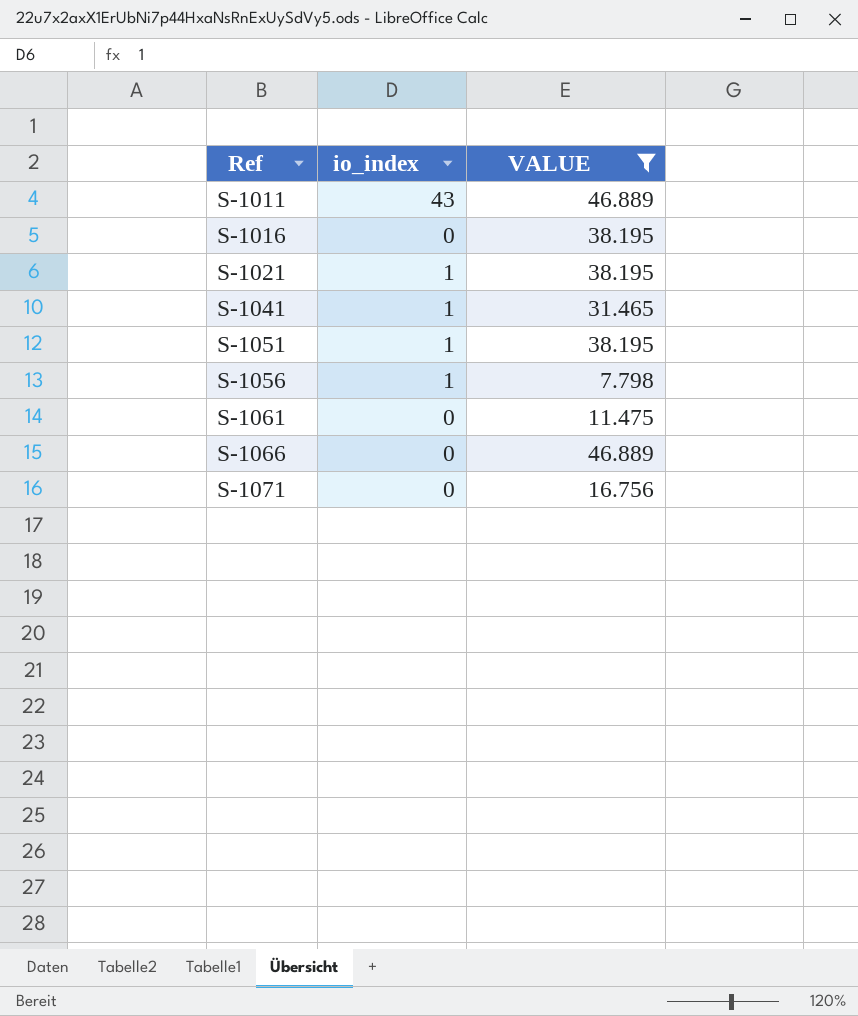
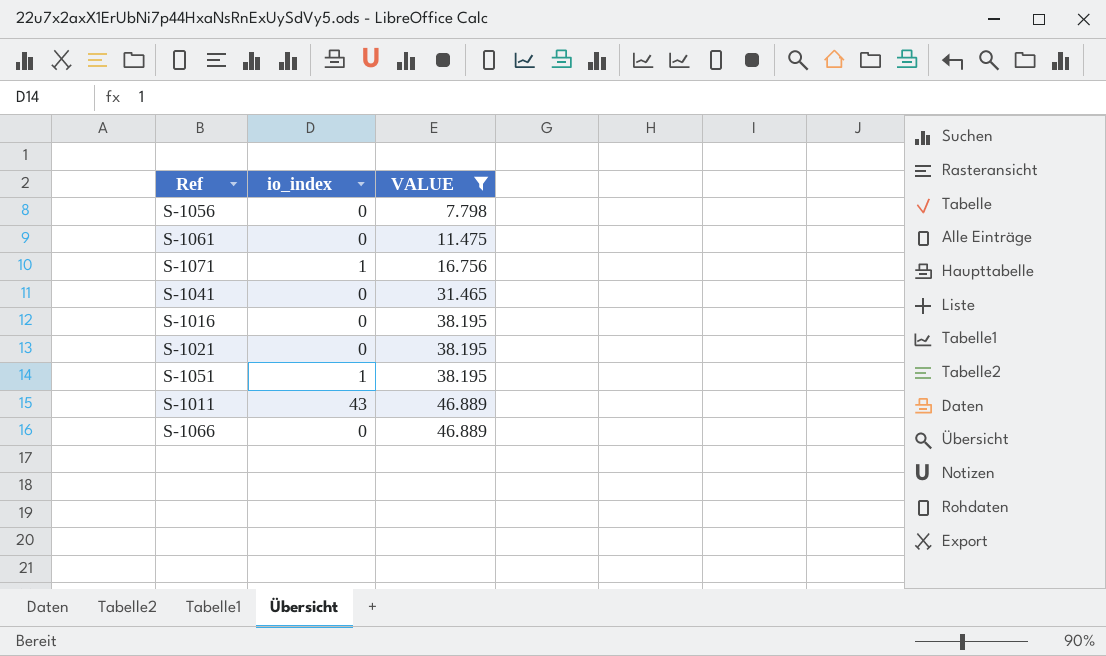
row order: Ref ascending -> VALUE ascending
S-1056 | io_index: 1 -> 0
S-1071 | io_index: 0 -> 1
S-1041 | io_index: 1 -> 0
S-1021 | io_index: 1 -> 0

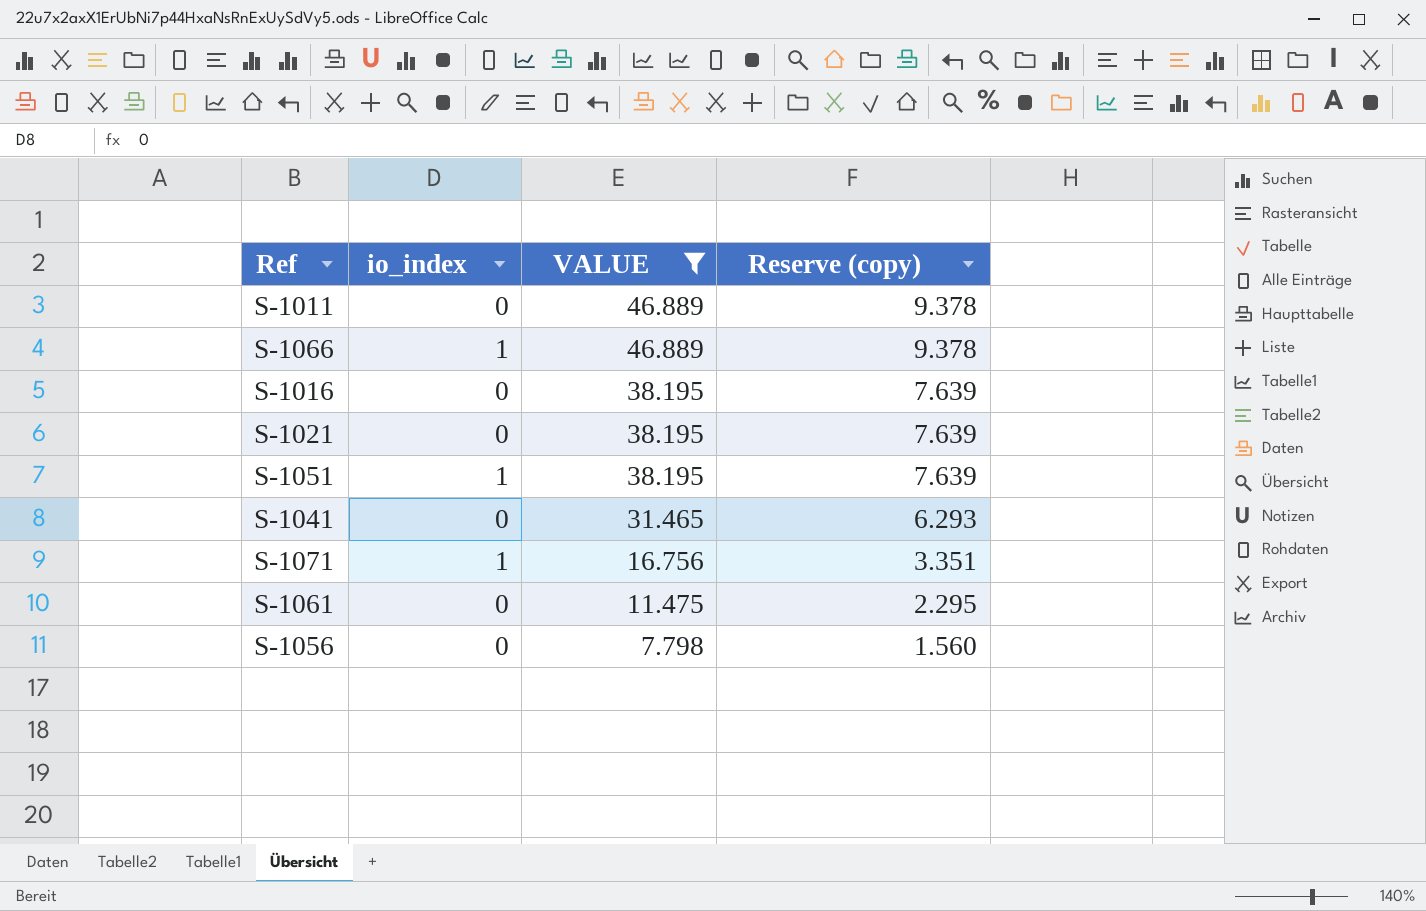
row order: VALUE ascending -> VALUE descending
column Reserve (copy) | formula: none -> [VALUE] * 0.2
S-1011 | io_index: 43 -> 0
S-1066 | io_index: 0 -> 1

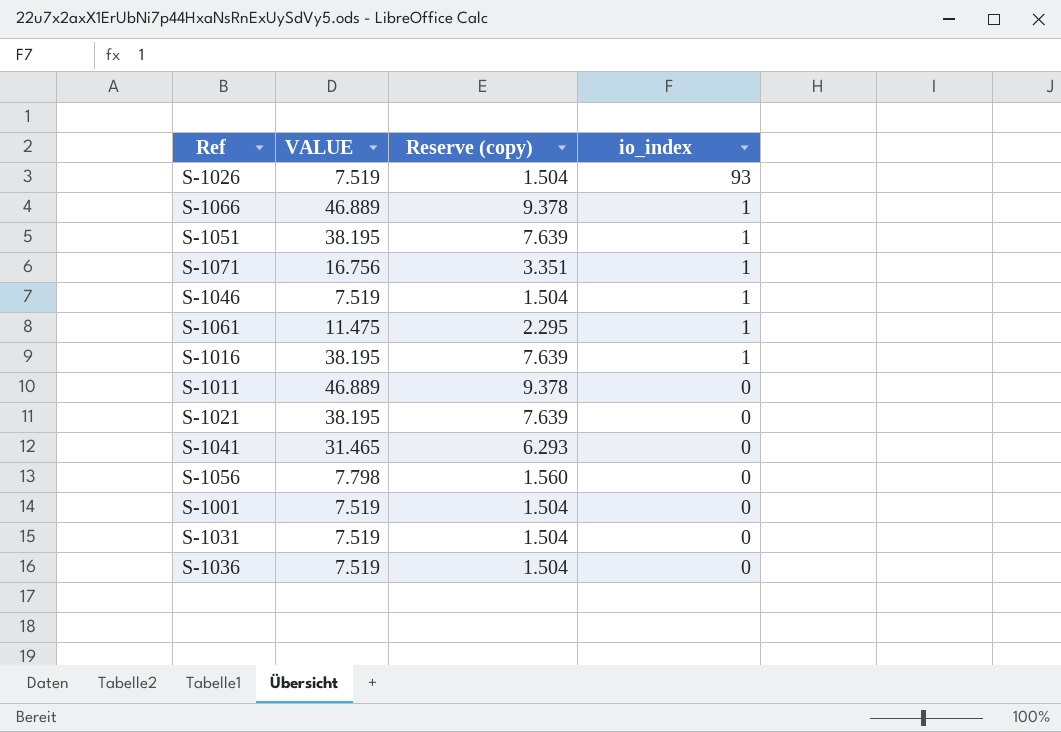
filter: VALUE != 7.519 -> none
row order: VALUE descending -> io_index descending
column io_index | position: 2 -> 4
S-1061 | io_index: 0 -> 1
S-1016 | io_index: 0 -> 1

